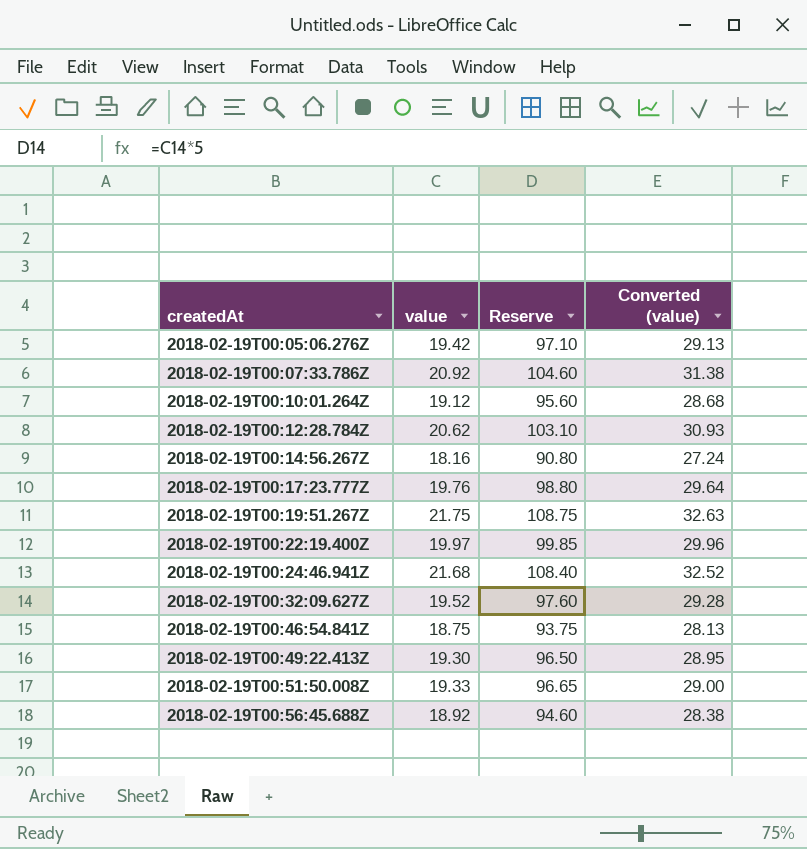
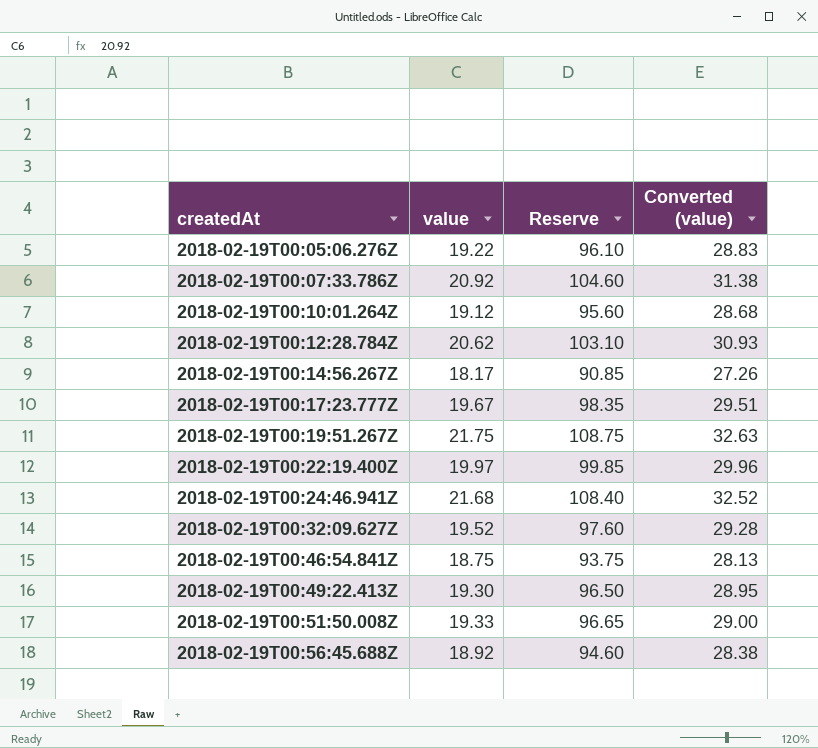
2018-02-19T00:05:06.276Z | value: 19.42 -> 19.22
2018-02-19T00:05:06.276Z | Reserve: 97.10 -> 96.10
2018-02-19T00:05:06.276Z | Converted (value): 29.13 -> 28.83
2018-02-19T00:14:56.267Z | value: 18.16 -> 18.17
2018-02-19T00:14:56.267Z | Reserve: 90.80 -> 90.85
2018-02-19T00:14:56.267Z | Converted (value): 27.24 -> 27.26
2018-02-19T00:17:23.777Z | value: 19.76 -> 19.67
2018-02-19T00:17:23.777Z | Reserve: 98.80 -> 98.35
2018-02-19T00:17:23.777Z | Converted (value): 29.64 -> 29.51

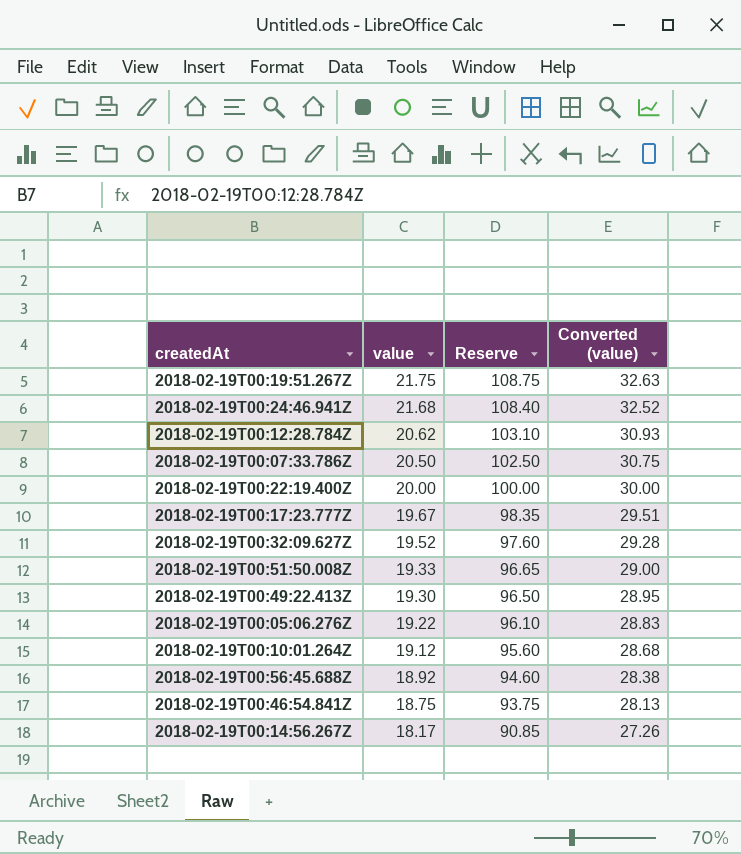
row order: createdAt ascending -> value descending
2018-02-19T00:07:33.786Z | value: 20.92 -> 20.50
2018-02-19T00:07:33.786Z | Reserve: 104.60 -> 102.50
2018-02-19T00:07:33.786Z | Converted (value): 31.38 -> 30.75
2018-02-19T00:22:19.400Z | value: 19.97 -> 20.00
2018-02-19T00:22:19.400Z | Reserve: 99.85 -> 100.00
2018-02-19T00:22:19.400Z | Converted (value): 29.96 -> 30.00

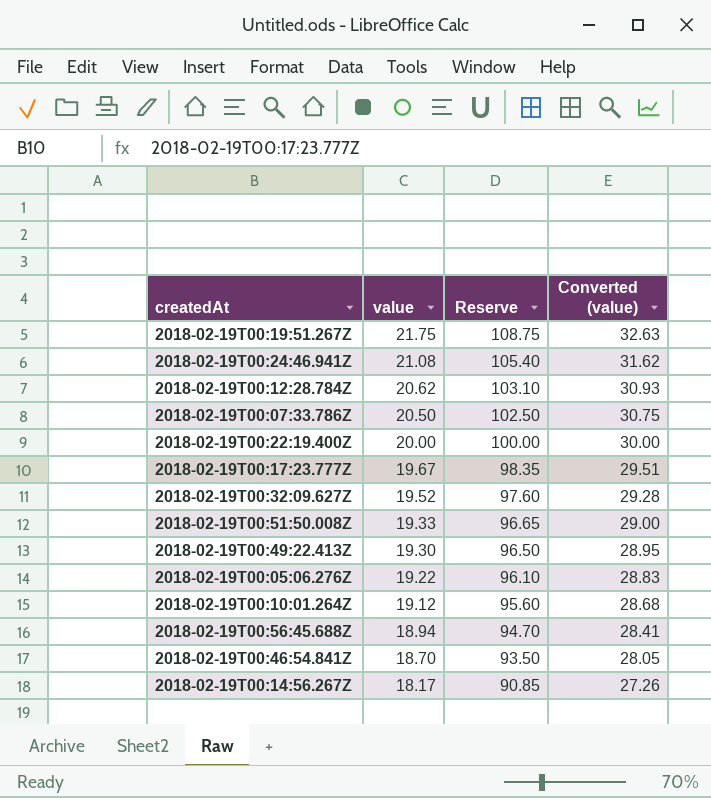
2018-02-19T00:24:46.941Z | value: 21.68 -> 21.08
2018-02-19T00:24:46.941Z | Reserve: 108.40 -> 105.40
2018-02-19T00:24:46.941Z | Converted (value): 32.52 -> 31.62
2018-02-19T00:56:45.688Z | value: 18.92 -> 18.94
2018-02-19T00:56:45.688Z | Reserve: 94.60 -> 94.70
2018-02-19T00:56:45.688Z | Converted (value): 28.38 -> 28.41
2018-02-19T00:46:54.841Z | value: 18.75 -> 18.70
2018-02-19T00:46:54.841Z | Reserve: 93.75 -> 93.50
2018-02-19T00:46:54.841Z | Converted (value): 28.13 -> 28.05

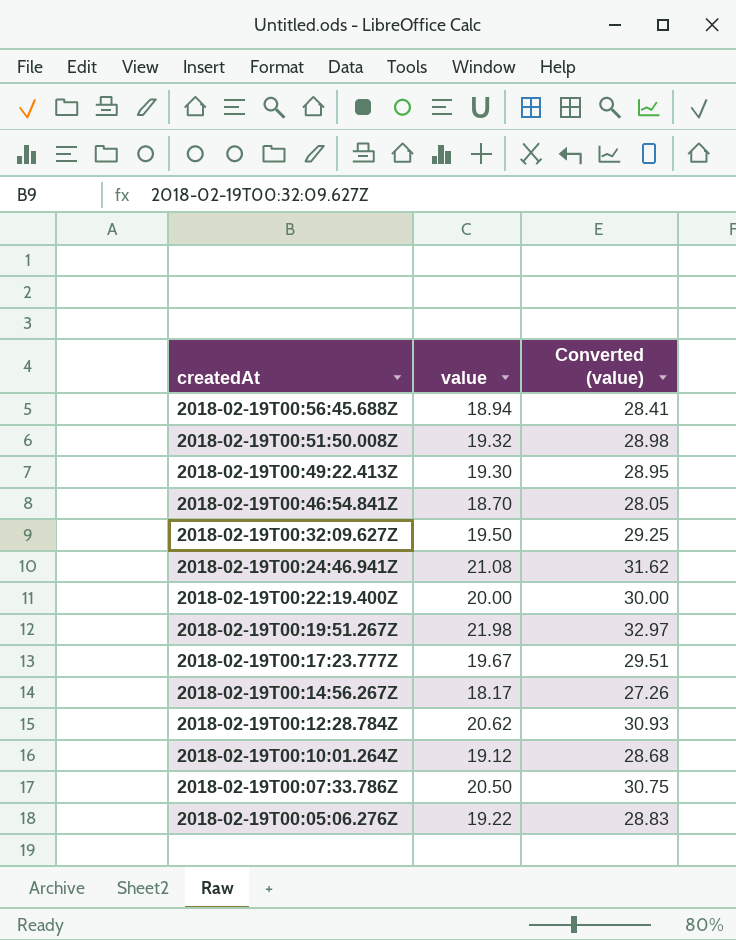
row order: value descending -> createdAt descending
column Reserve | formula: [value] * 5 -> none
2018-02-19T00:51:50.008Z | value: 19.33 -> 19.32
2018-02-19T00:51:50.008Z | Converted (value): 29.00 -> 28.98
2018-02-19T00:32:09.627Z | value: 19.52 -> 19.50
2018-02-19T00:32:09.627Z | Converted (value): 29.28 -> 29.25
2018-02-19T00:19:51.267Z | value: 21.75 -> 21.98
2018-02-19T00:19:51.267Z | Converted (value): 32.63 -> 32.97

